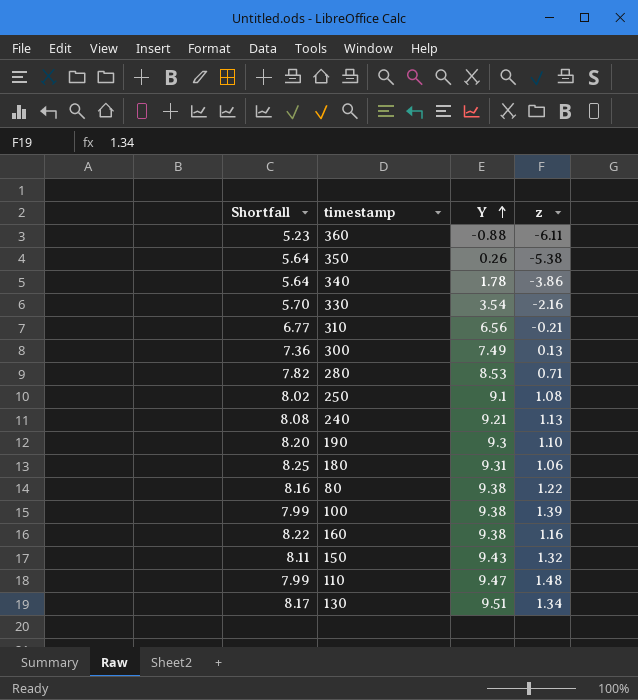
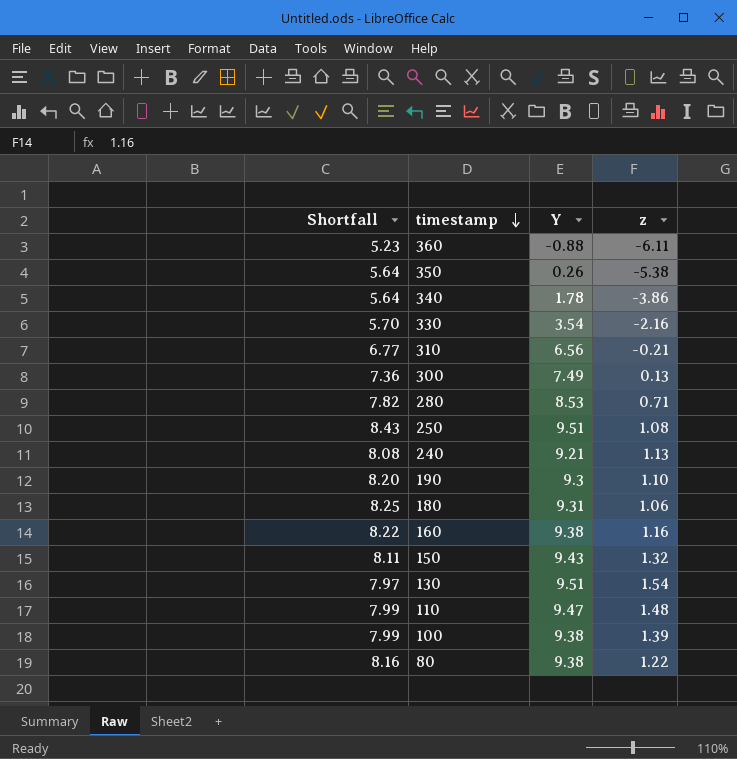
row order: Y ascending -> timestamp descending
250 | Shortfall: 8.02 -> 8.43
250 | Y: 9.1 -> 9.51
130 | Shortfall: 8.17 -> 7.97
130 | z: 1.34 -> 1.54

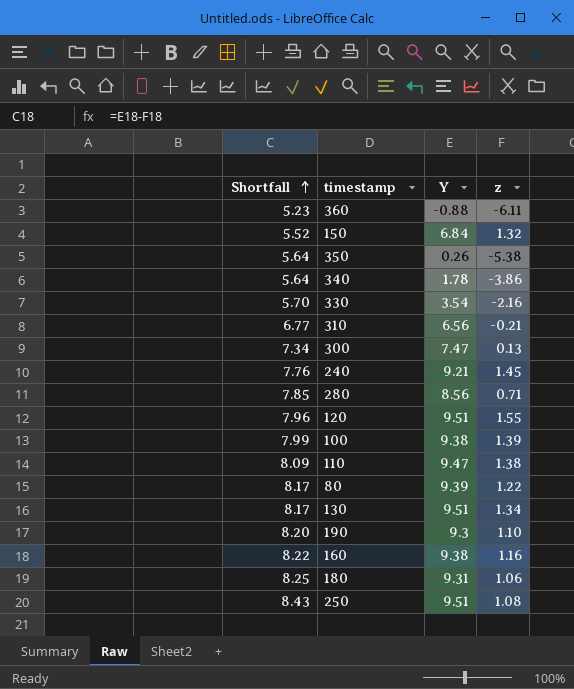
row order: timestamp descending -> Shortfall ascending
150 | Shortfall: 8.11 -> 5.52
150 | Y: 9.43 -> 6.84
300 | Shortfall: 7.36 -> 7.34
300 | Y: 7.49 -> 7.47
240 | Shortfall: 8.08 -> 7.76
240 | z: 1.13 -> 1.45
280 | Shortfall: 7.82 -> 7.85
280 | Y: 8.53 -> 8.56
row 120: none -> 7.96 | 9.51 | 1.55
110 | Shortfall: 7.99 -> 8.09
110 | z: 1.48 -> 1.38
80 | Shortfall: 8.16 -> 8.17
80 | Y: 9.38 -> 9.39
130 | Shortfall: 7.97 -> 8.17
130 | z: 1.54 -> 1.34

